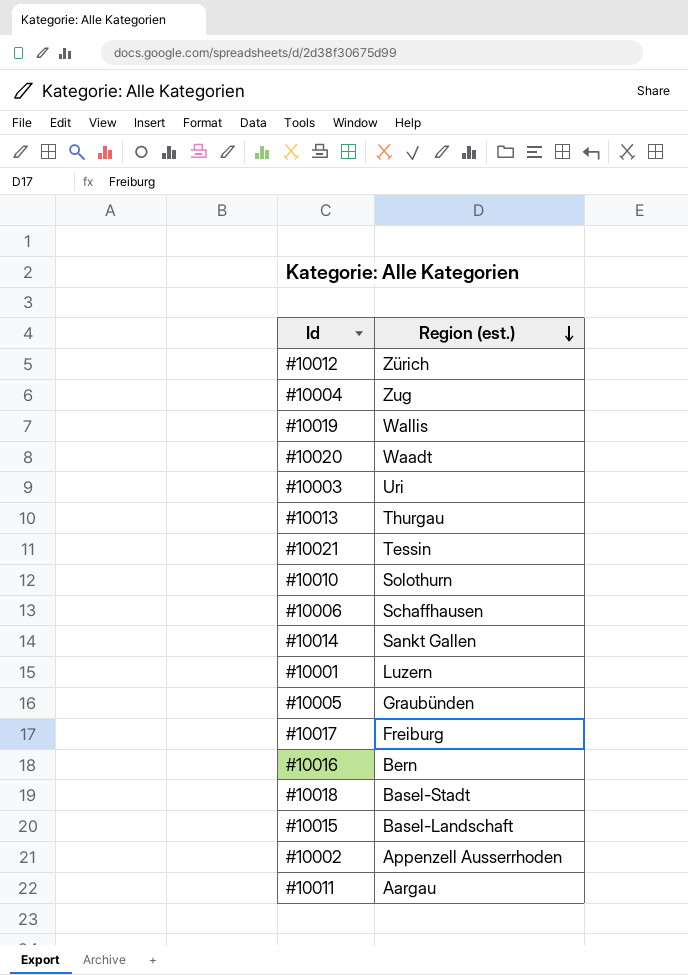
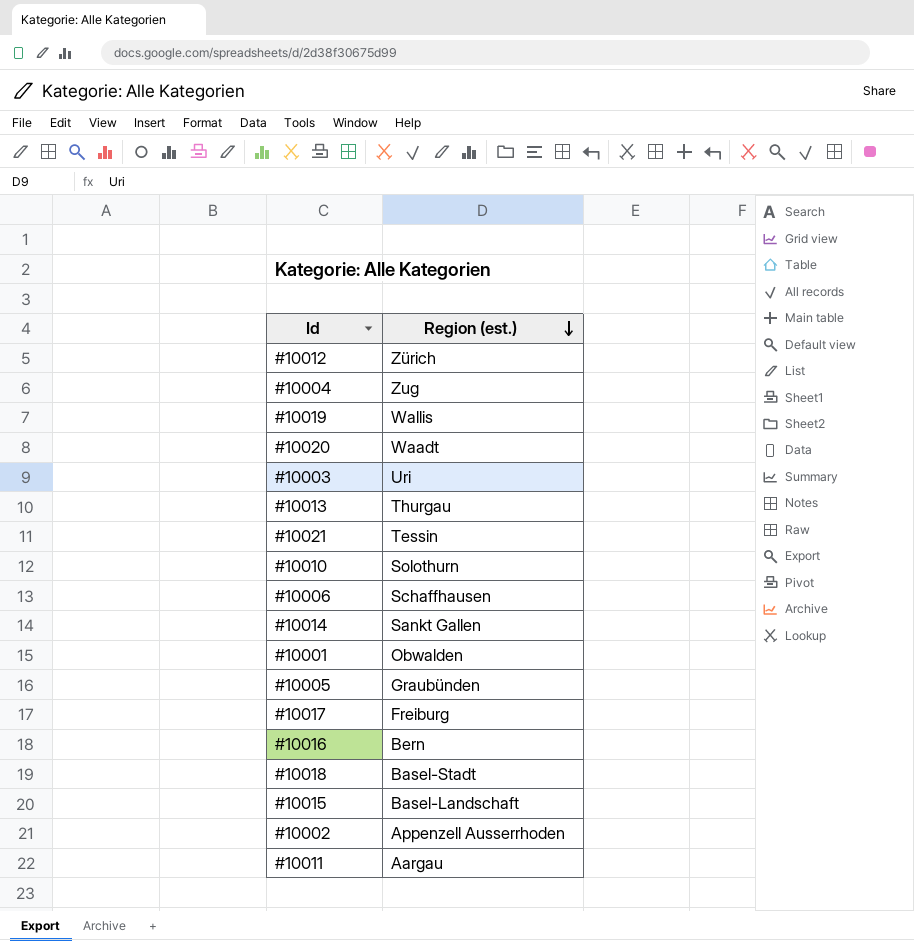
#10001 | Region (est.): Luzern -> Obwalden

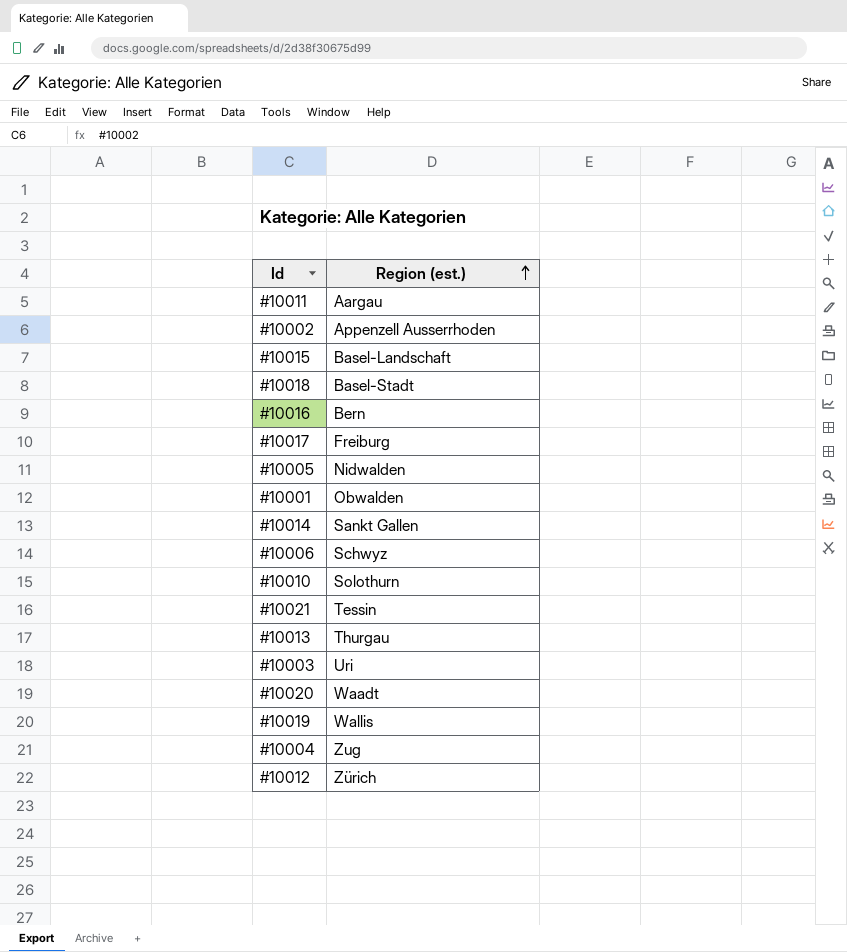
row order: Region (est.) descending -> Region (est.) ascending
#10005 | Region (est.): Graubünden -> Nidwalden
#10006 | Region (est.): Schaffhausen -> Schwyz

